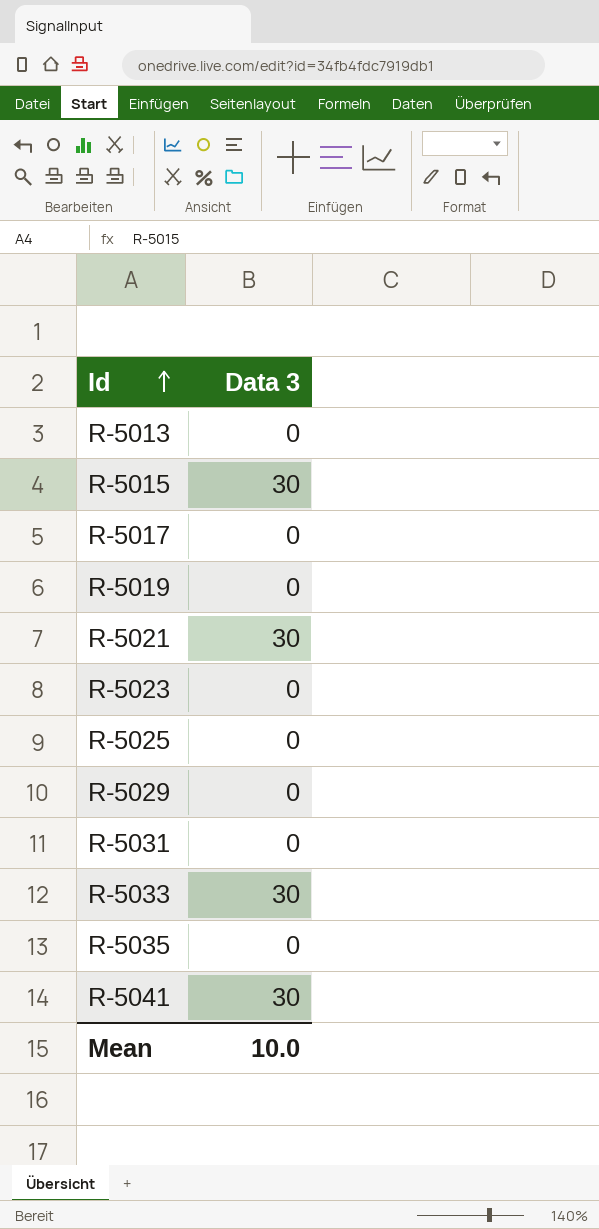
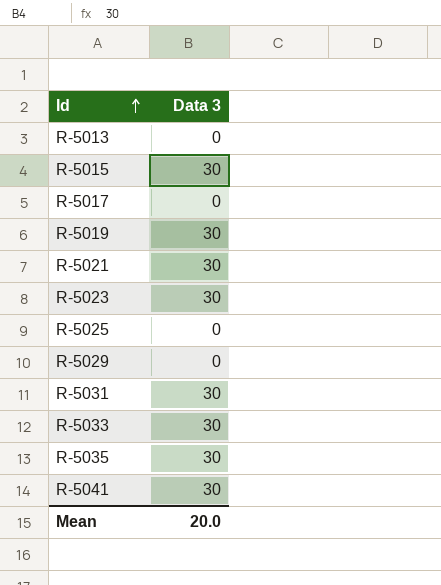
R-5019 | Data 3: 0 -> 30
R-5023 | Data 3: 0 -> 30
R-5031 | Data 3: 0 -> 30
R-5035 | Data 3: 0 -> 30
Mean | Data 3: 10.0 -> 20.0

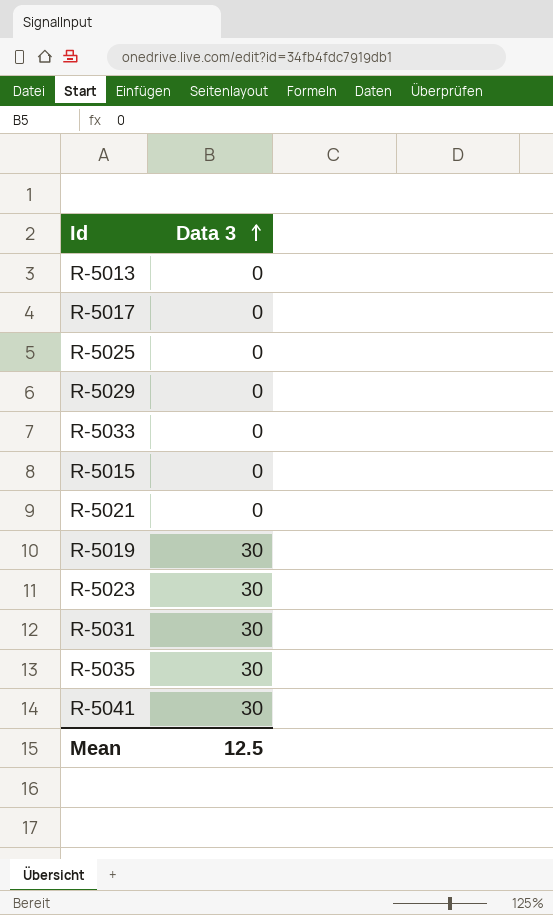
row order: Id ascending -> Data 3 ascending
R-5033 | Data 3: 30 -> 0
R-5015 | Data 3: 30 -> 0
R-5021 | Data 3: 30 -> 0
Mean | Data 3: 20.0 -> 12.5

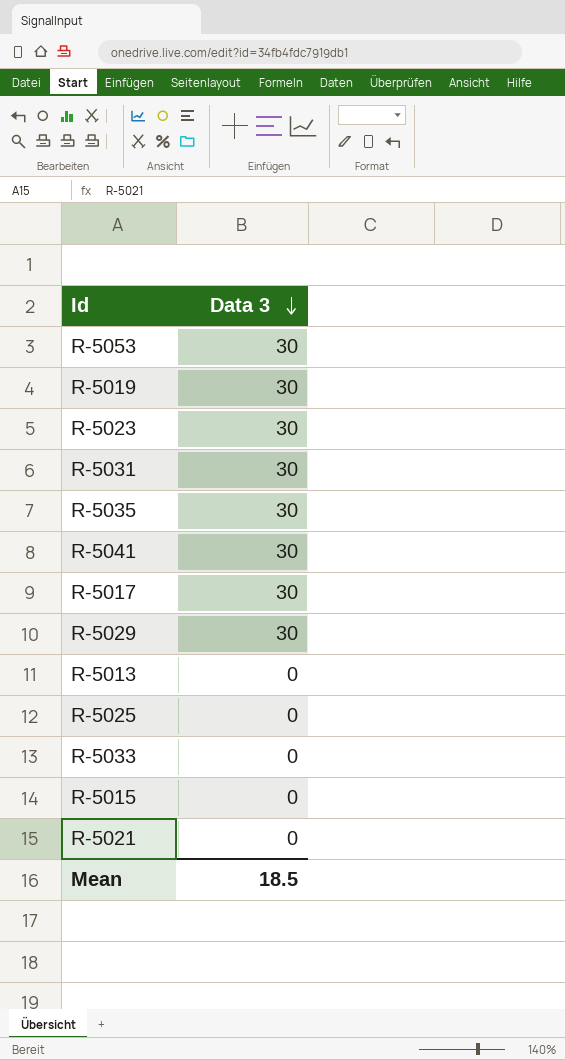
row order: Data 3 ascending -> Data 3 descending
row R-5053: none -> 30
R-5017 | Data 3: 0 -> 30
R-5029 | Data 3: 0 -> 30
Mean | Data 3: 12.5 -> 18.5

